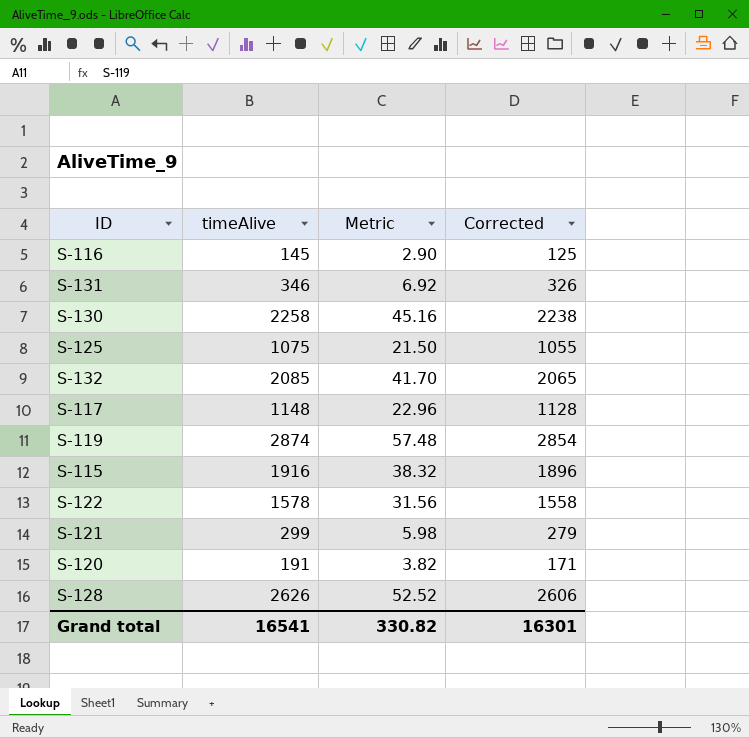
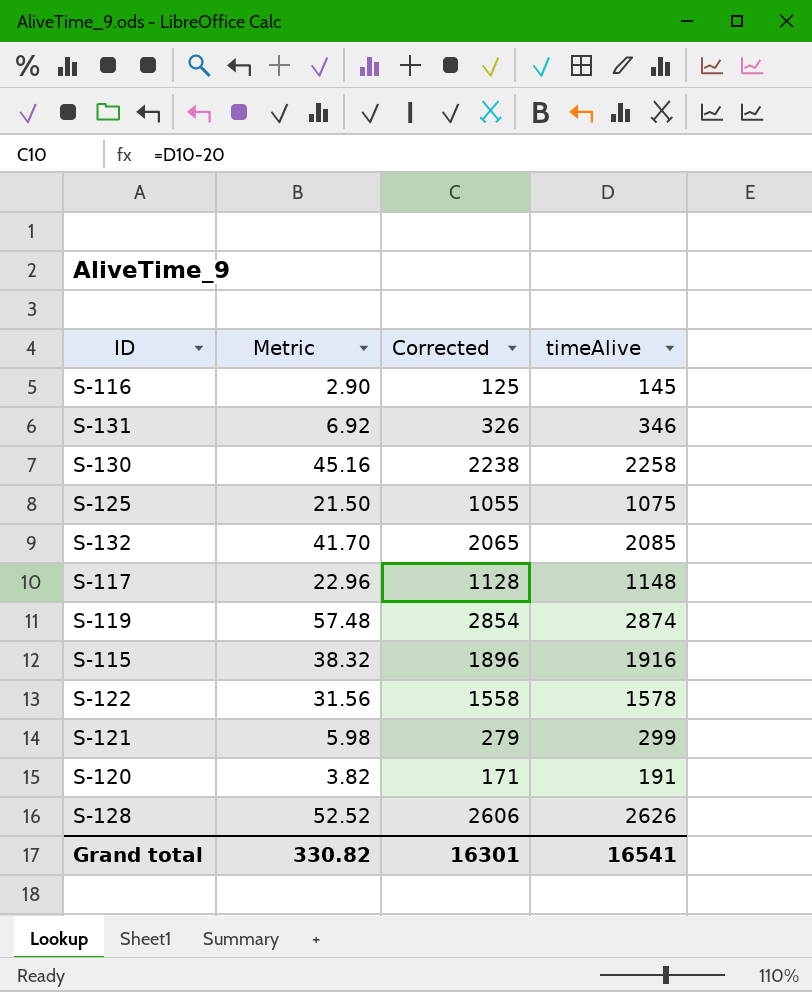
column timeAlive | position: 2 -> 4

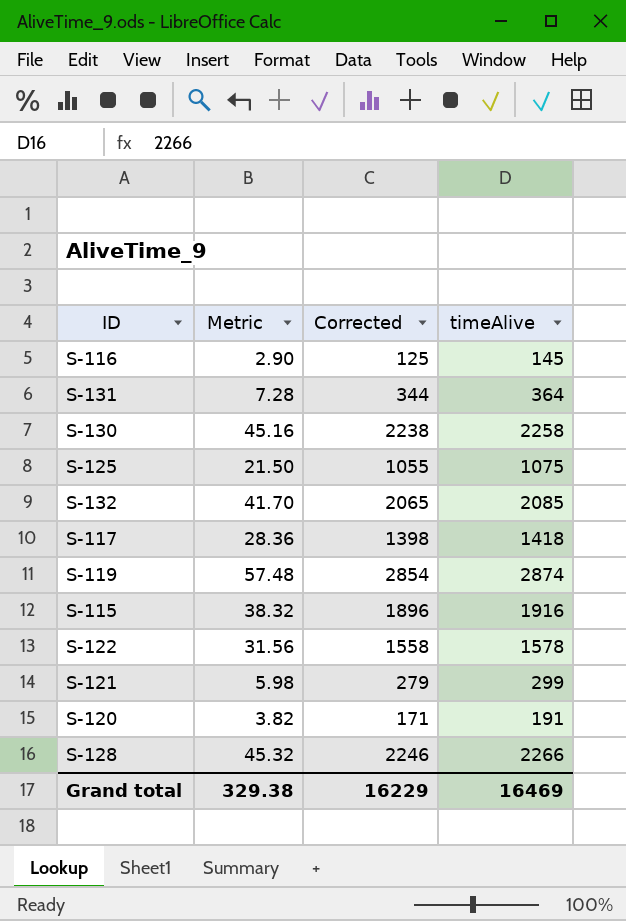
S-131 | Metric: 6.92 -> 7.28
S-131 | Corrected: 326 -> 344
S-131 | timeAlive: 346 -> 364
S-117 | Metric: 22.96 -> 28.36
S-117 | Corrected: 1128 -> 1398
S-117 | timeAlive: 1148 -> 1418
S-128 | Metric: 52.52 -> 45.32
S-128 | Corrected: 2606 -> 2246
S-128 | timeAlive: 2626 -> 2266
Grand total | Metric: 330.82 -> 329.38
Grand total | Corrected: 16301 -> 16229
Grand total | timeAlive: 16541 -> 16469

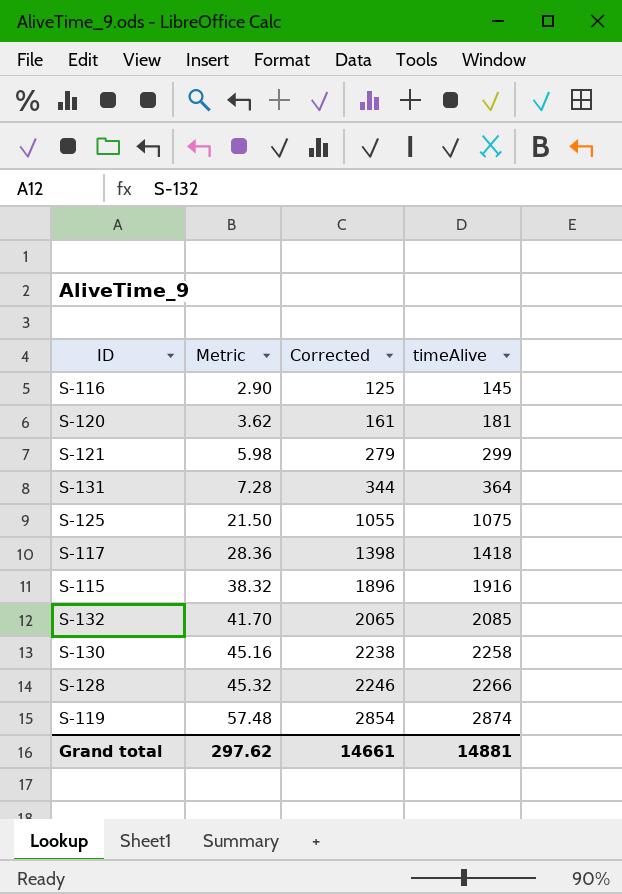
row order: none -> Metric ascending
row S-122: 31.56 | 1558 | 1578 -> none
S-120 | Metric: 3.82 -> 3.62
S-120 | Corrected: 171 -> 161
S-120 | timeAlive: 191 -> 181
Grand total | Metric: 329.38 -> 297.62
Grand total | Corrected: 16229 -> 14661
Grand total | timeAlive: 16469 -> 14881

